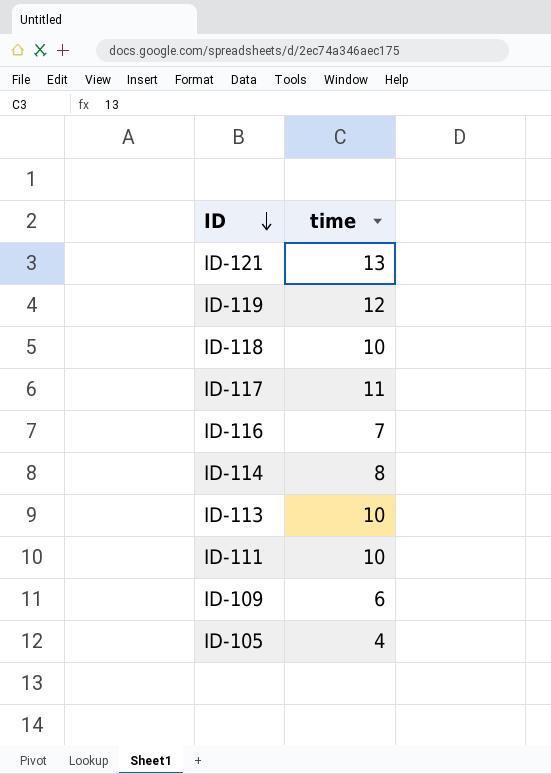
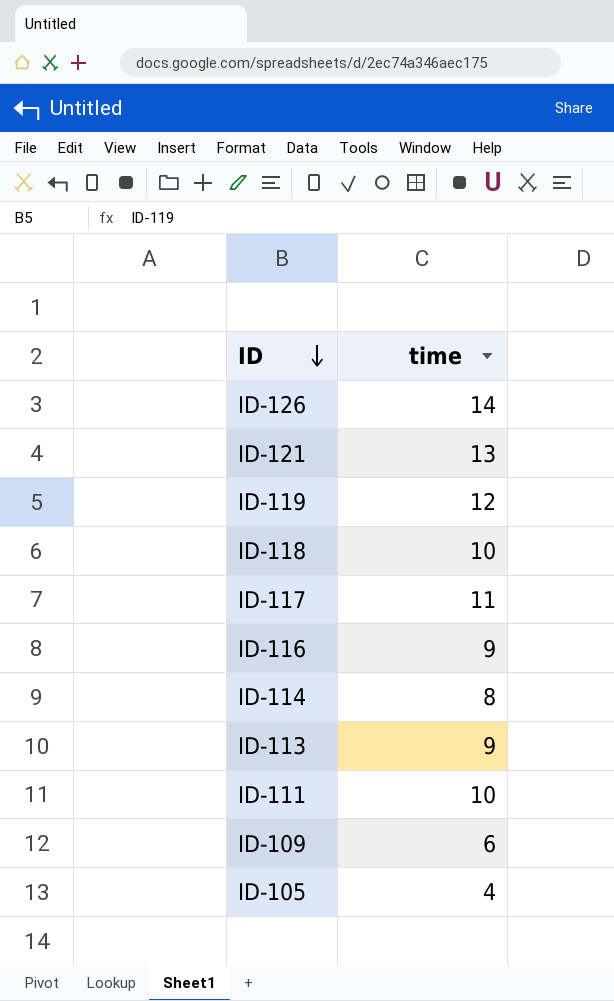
row ID-126: none -> 14
ID-116 | time: 7 -> 9
ID-113 | time: 10 -> 9

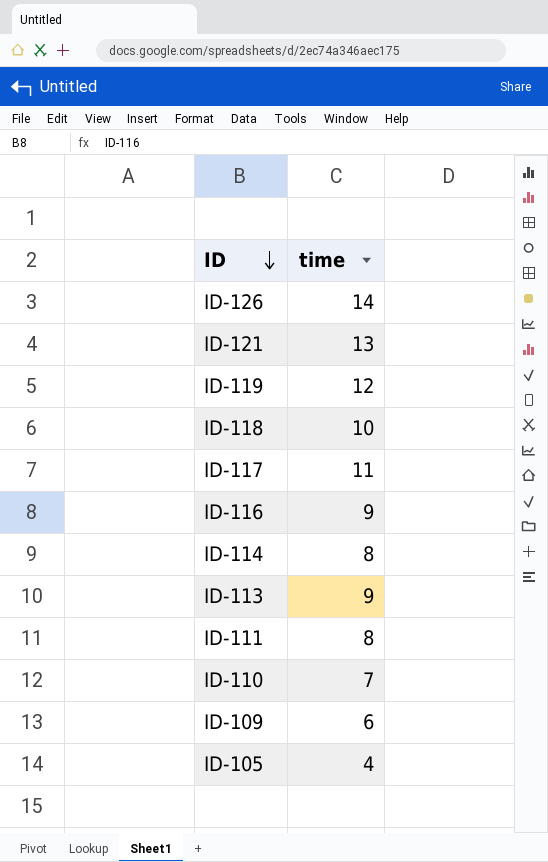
ID-111 | time: 10 -> 8
row ID-110: none -> 7

